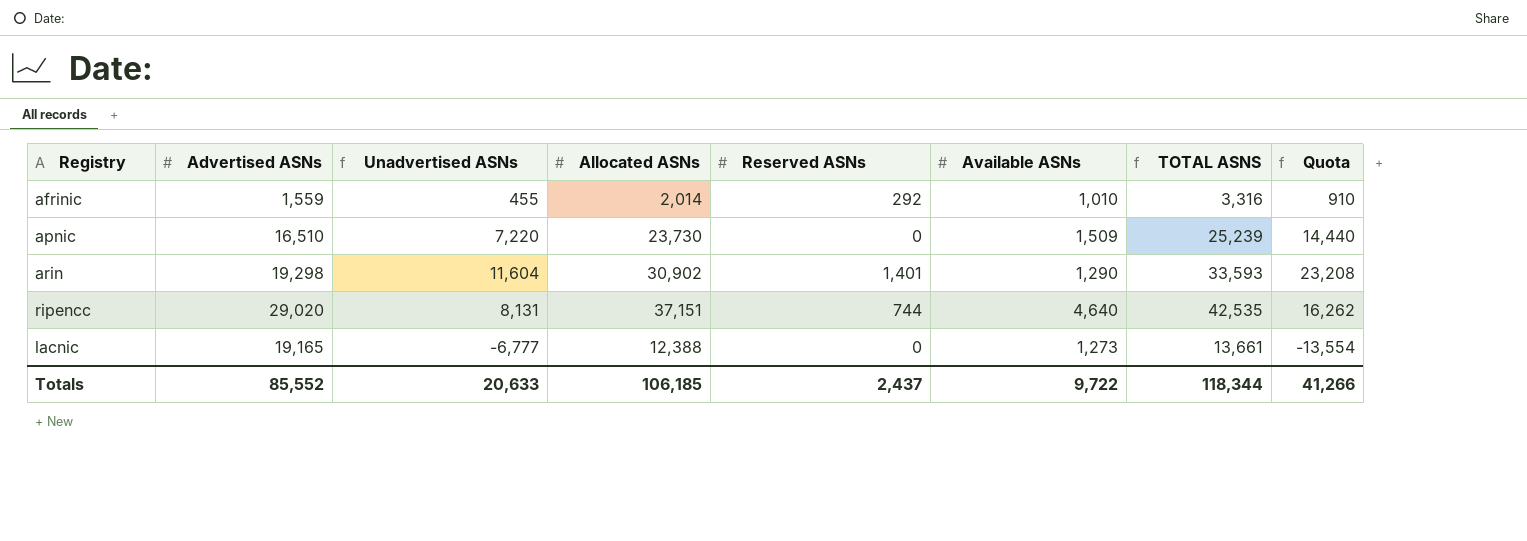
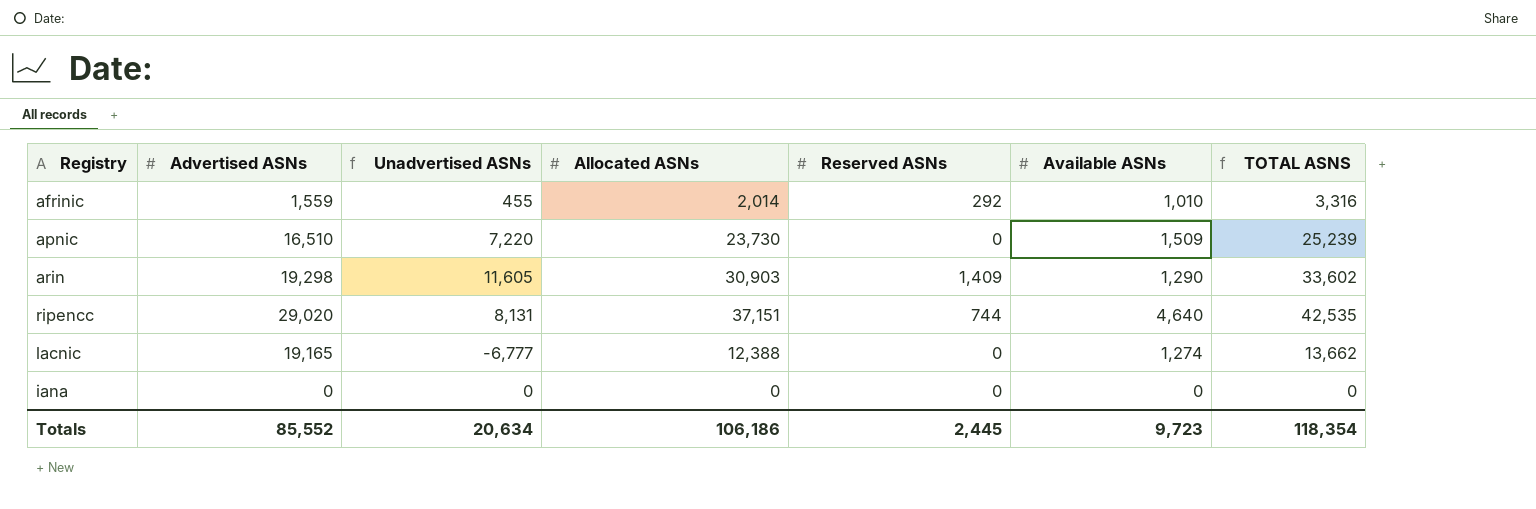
column Quota | formula: [Unadvertised ASNs] * 2 -> none
arin | Unadvertised ASNs: 11,604 -> 11,605
arin | Allocated ASNs: 30,902 -> 30,903
arin | Reserved ASNs: 1,401 -> 1,409
arin | TOTAL ASNS: 33,593 -> 33,602
lacnic | Available ASNs: 1,273 -> 1,274
lacnic | TOTAL ASNS: 13,661 -> 13,662
row iana: none -> 0 | 0 | 0 | 0 | 0 | 0
Totals | Unadvertised ASNs: 20,633 -> 20,634
Totals | Allocated ASNs: 106,185 -> 106,186
Totals | Reserved ASNs: 2,437 -> 2,445
Totals | Available ASNs: 9,722 -> 9,723
Totals | TOTAL ASNS: 118,344 -> 118,354

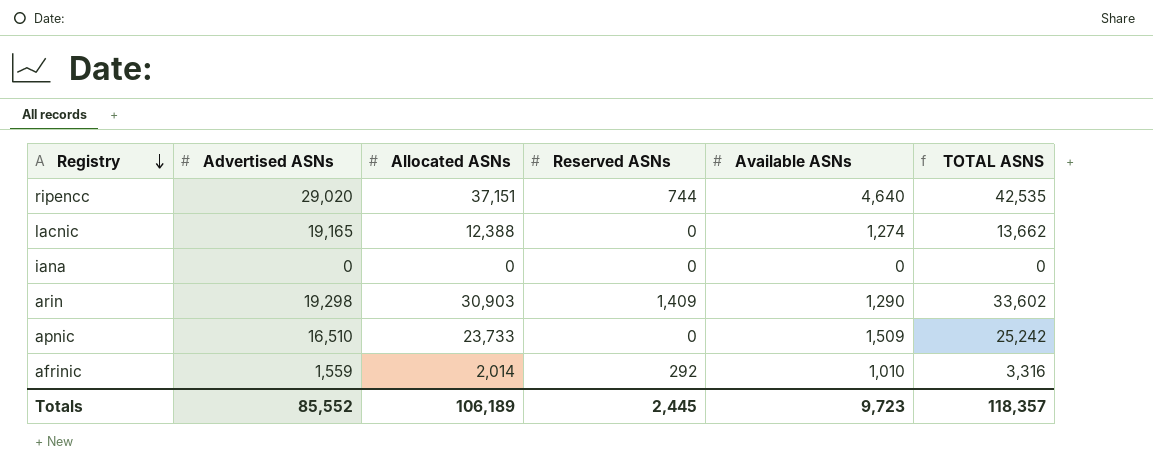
row order: none -> Registry descending
column Unadvertised ASNs | formula: [Allocated ASNs] - [Advertised ASNs] -> none
apnic | Allocated ASNs: 23,730 -> 23,733
apnic | TOTAL ASNS: 25,239 -> 25,242
Totals | Allocated ASNs: 106,186 -> 106,189
Totals | TOTAL ASNS: 118,354 -> 118,357

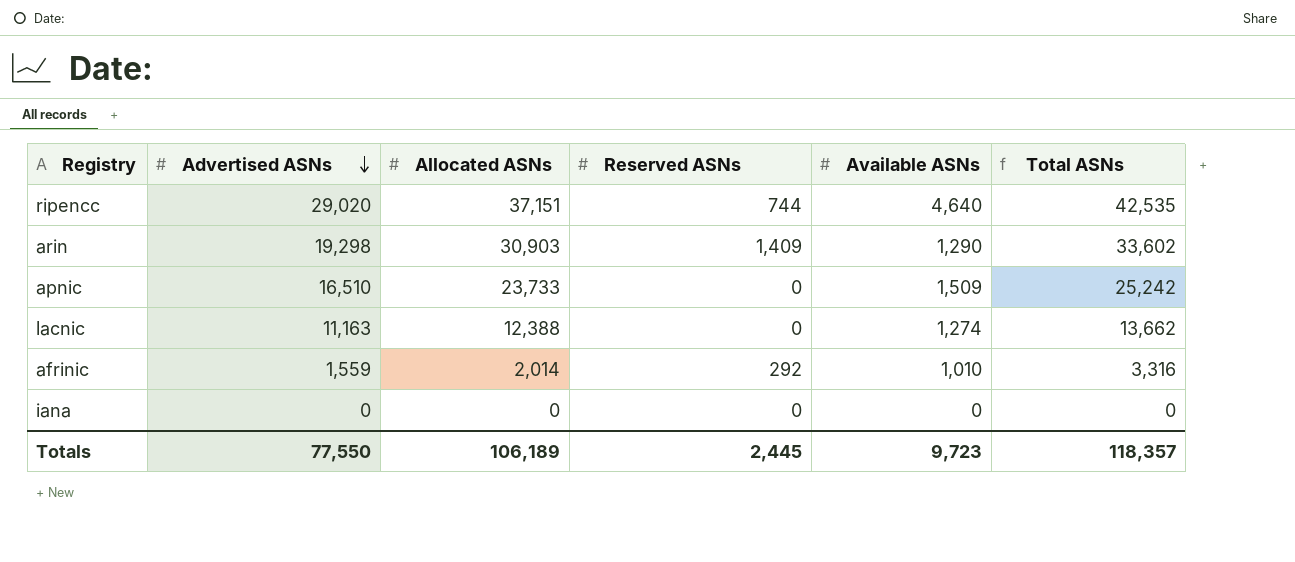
row order: Registry descending -> Advertised ASNs descending
column name: TOTAL ASNS -> Total ASNs
lacnic | Advertised ASNs: 19,165 -> 11,163
Totals | Advertised ASNs: 85,552 -> 77,550

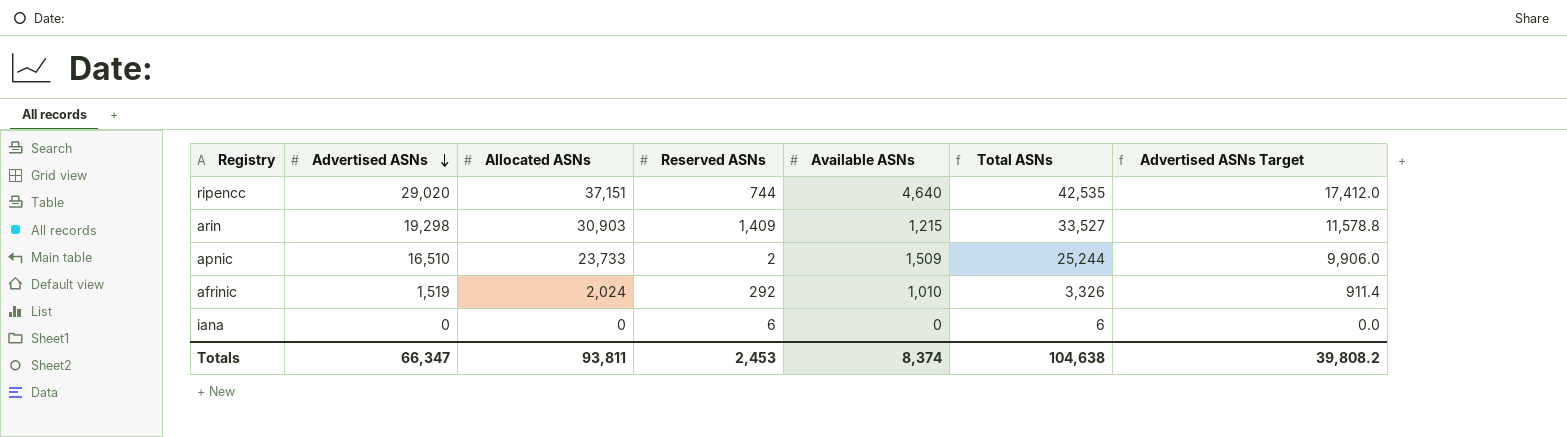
column Advertised ASNs Target | formula: none -> [Advertised ASNs] * 0.6
row lacnic: 11,163 | 12,388 | 0 | 1,274 | 13,662 -> none
arin | Available ASNs: 1,290 -> 1,215
arin | Total ASNs: 33,602 -> 33,527
apnic | Reserved ASNs: 0 -> 2
apnic | Total ASNs: 25,242 -> 25,244
afrinic | Advertised ASNs: 1,559 -> 1,519
afrinic | Allocated ASNs: 2,014 -> 2,024
afrinic | Total ASNs: 3,316 -> 3,326
iana | Reserved ASNs: 0 -> 6
iana | Total ASNs: 0 -> 6
Totals | Advertised ASNs: 77,550 -> 66,347
Totals | Allocated ASNs: 106,189 -> 93,811
Totals | Reserved ASNs: 2,445 -> 2,453
Totals | Available ASNs: 9,723 -> 8,374
Totals | Total ASNs: 118,357 -> 104,638

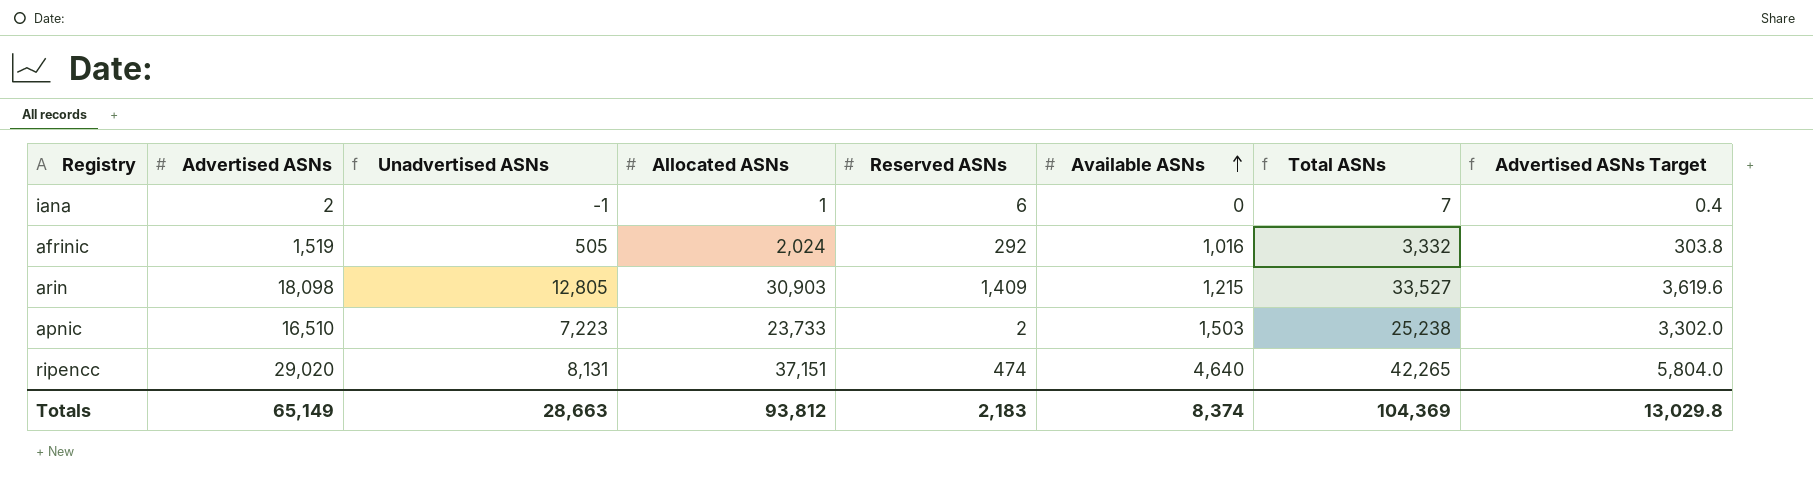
row order: Advertised ASNs descending -> Available ASNs ascending
column Unadvertised ASNs | formula: none -> [Allocated ASNs] - [Advertised ASNs]
column Advertised ASNs Target | formula: [Advertised ASNs] * 0.6 -> [Advertised ASNs] * 0.2
iana | Advertised ASNs: 0 -> 2
iana | Allocated ASNs: 0 -> 1
iana | Total ASNs: 6 -> 7
afrinic | Available ASNs: 1,010 -> 1,016
afrinic | Total ASNs: 3,326 -> 3,332
arin | Advertised ASNs: 19,298 -> 18,098
apnic | Available ASNs: 1,509 -> 1,503
apnic | Total ASNs: 25,244 -> 25,238
ripencc | Reserved ASNs: 744 -> 474
ripencc | Total ASNs: 42,535 -> 42,265
Totals | Advertised ASNs: 66,347 -> 65,149
Totals | Allocated ASNs: 93,811 -> 93,812
Totals | Reserved ASNs: 2,453 -> 2,183
Totals | Total ASNs: 104,638 -> 104,369
Totals | Advertised ASNs Target: 39,808.2 -> 13,029.8

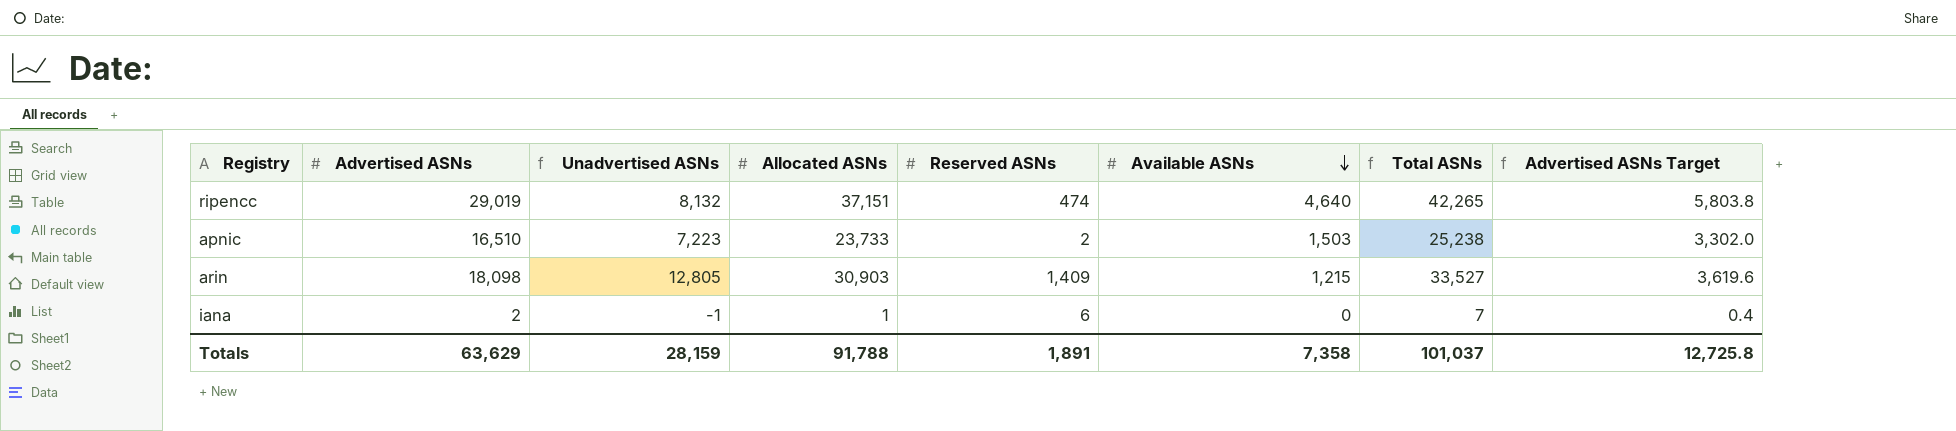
row order: Available ASNs ascending -> Available ASNs descending
row afrinic: 1,519 | 505 | 2,024 | 292 | 1,016 | 3,332 | 303.8 -> none
ripencc | Advertised ASNs: 29,020 -> 29,019
ripencc | Unadvertised ASNs: 8,131 -> 8,132
ripencc | Advertised ASNs Target: 5,804.0 -> 5,803.8
Totals | Advertised ASNs: 65,149 -> 63,629
Totals | Unadvertised ASNs: 28,663 -> 28,159
Totals | Allocated ASNs: 93,812 -> 91,788
Totals | Reserved ASNs: 2,183 -> 1,891
Totals | Available ASNs: 8,374 -> 7,358
Totals | Total ASNs: 104,369 -> 101,037
Totals | Advertised ASNs Target: 13,029.8 -> 12,725.8

